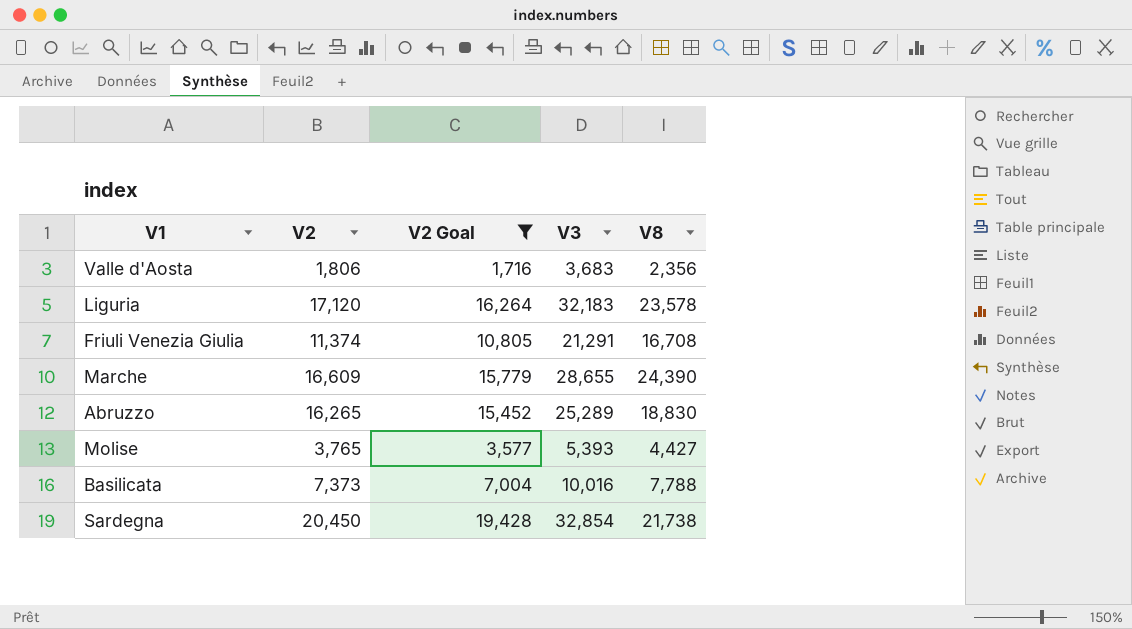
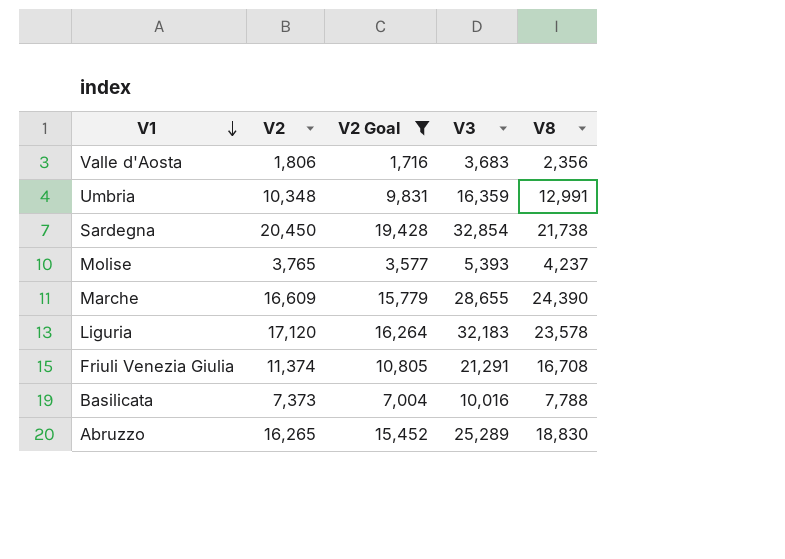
row order: none -> V1 descending
row Umbria: none -> 10,348 | 9,831 | 16,359 | 12,991
Molise | V8: 4,427 -> 4,237

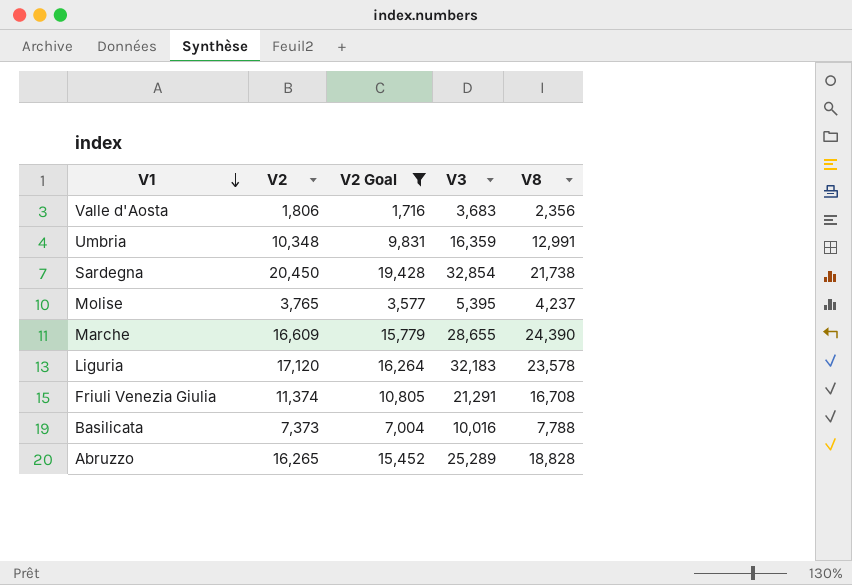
Molise | V3: 5,393 -> 5,395
Abruzzo | V8: 18,830 -> 18,828

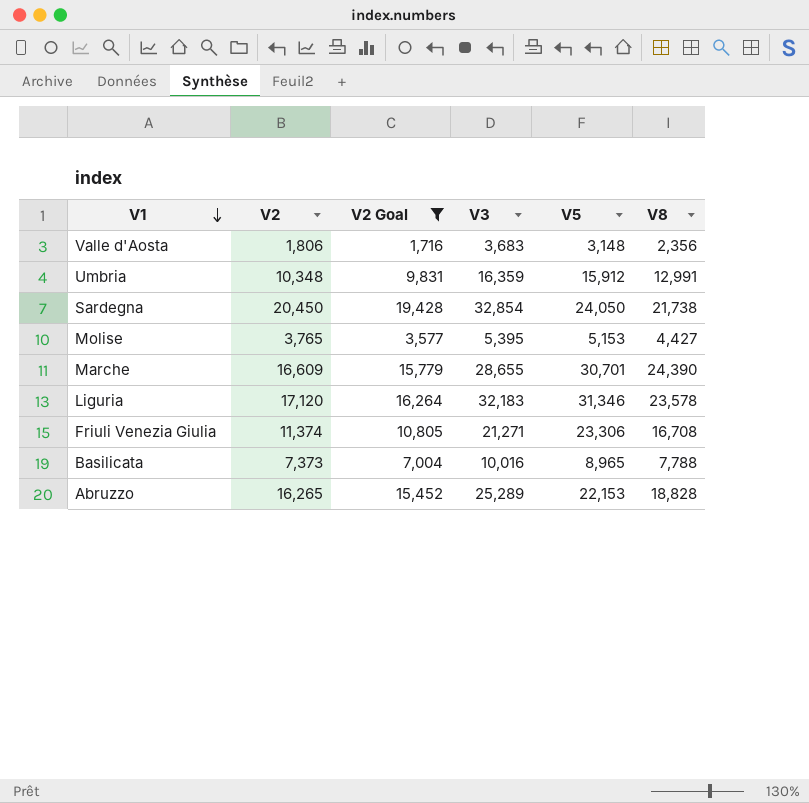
column V5 | position: none -> 5
Molise | V8: 4,237 -> 4,427
Friuli Venezia Giulia | V3: 21,291 -> 21,271

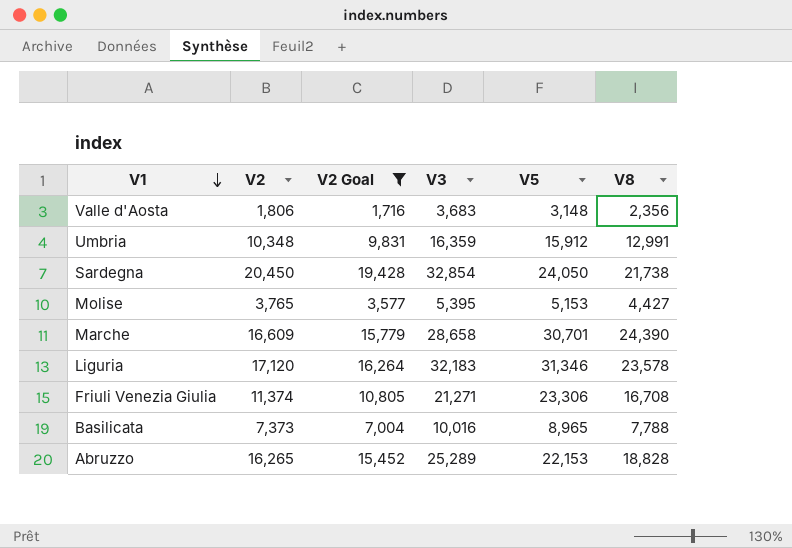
Marche | V3: 28,655 -> 28,658

